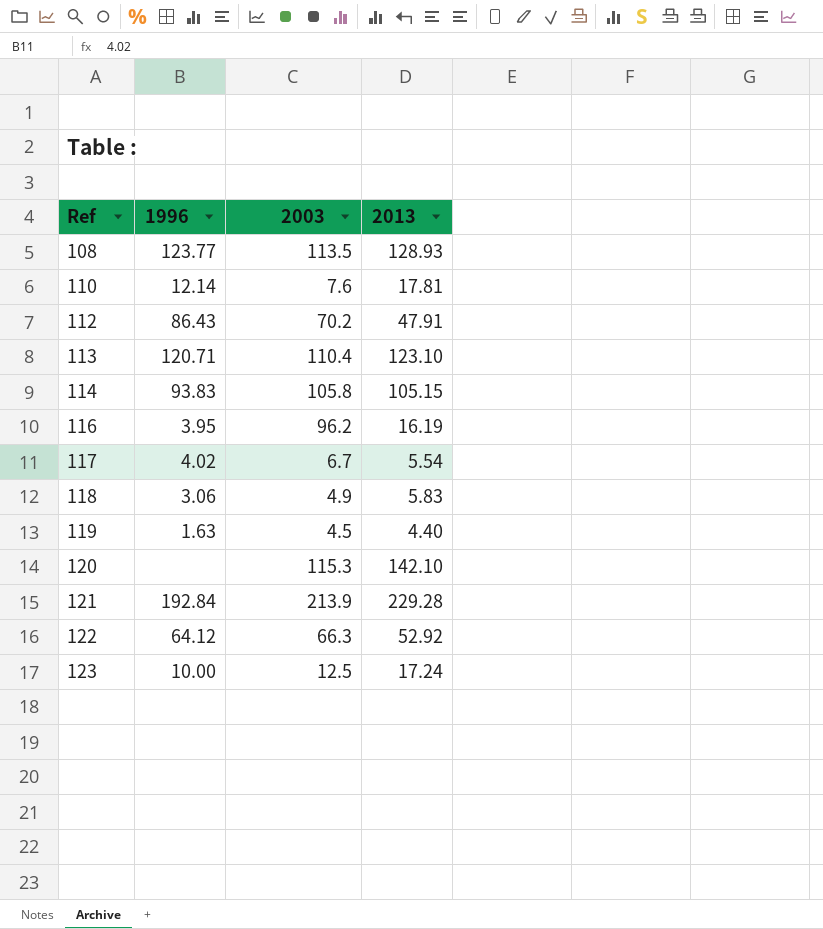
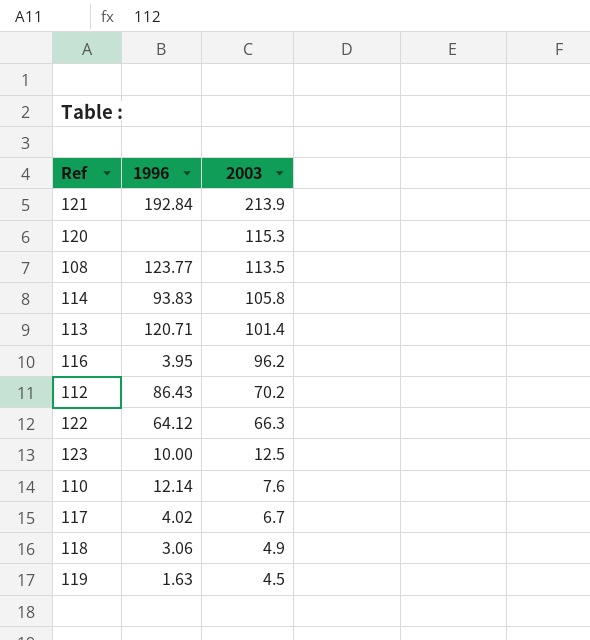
row order: Ref ascending -> 2003 descending
column 2013 | position: 4 -> none
113 | 2003: 110.4 -> 101.4

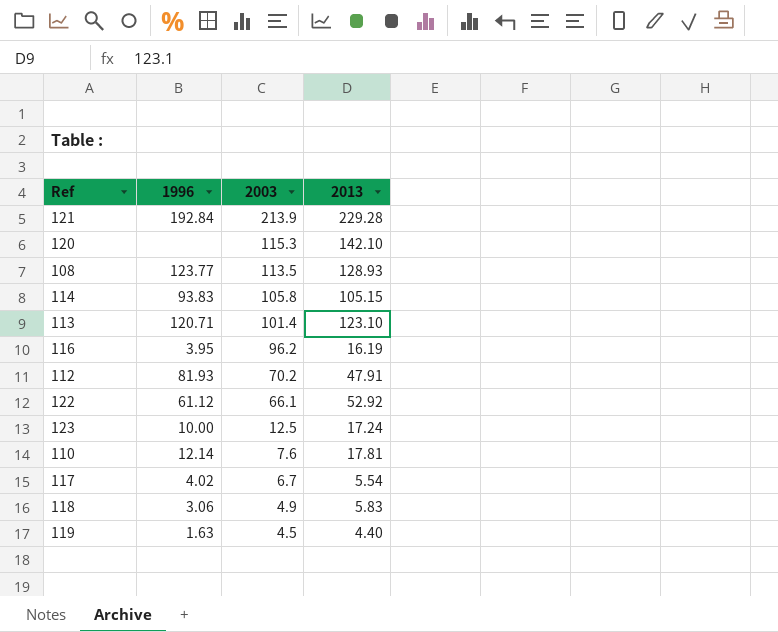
column 2013 | position: none -> 4
112 | 1996: 86.43 -> 81.93
122 | 1996: 64.12 -> 61.12
122 | 2003: 66.3 -> 66.1

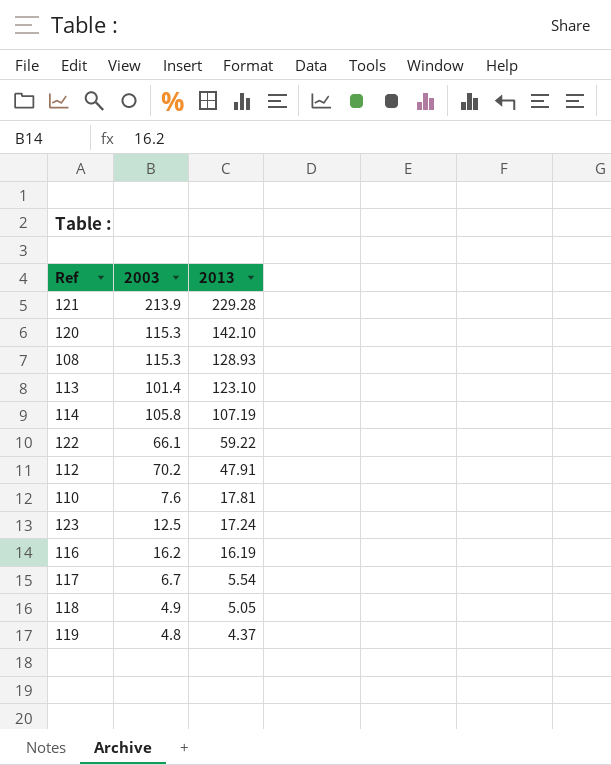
row order: 2003 descending -> 2013 descending
column 1996 | position: 2 -> none
108 | 2003: 113.5 -> 115.3
114 | 2013: 105.15 -> 107.19
122 | 2013: 52.92 -> 59.22
116 | 2003: 96.2 -> 16.2
118 | 2013: 5.83 -> 5.05
119 | 2003: 4.5 -> 4.8
119 | 2013: 4.40 -> 4.37

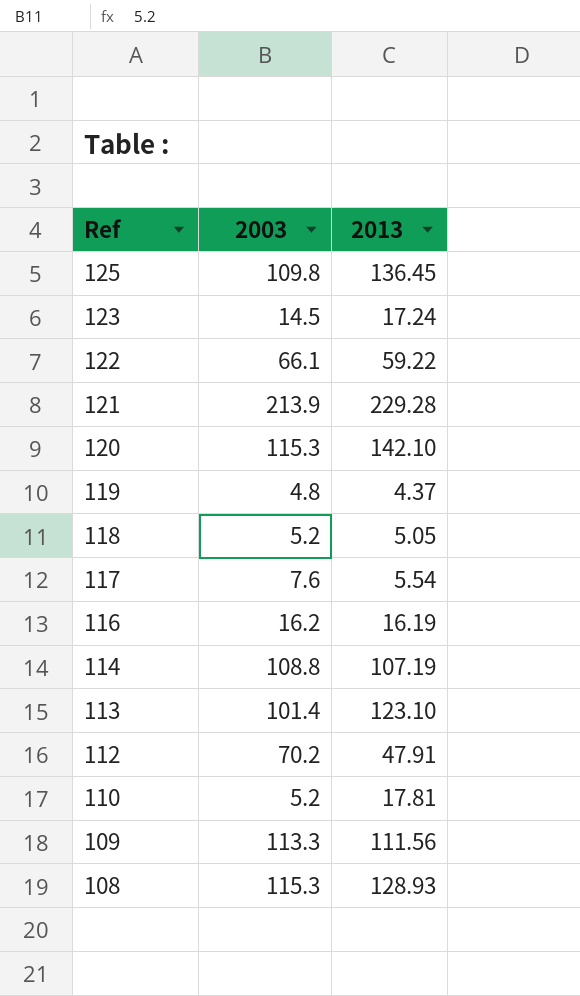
row order: 2013 descending -> Ref descending
row 125: none -> 109.8 | 136.45
123 | 2003: 12.5 -> 14.5
118 | 2003: 4.9 -> 5.2
117 | 2003: 6.7 -> 7.6
114 | 2003: 105.8 -> 108.8
110 | 2003: 7.6 -> 5.2
row 109: none -> 113.3 | 111.56

